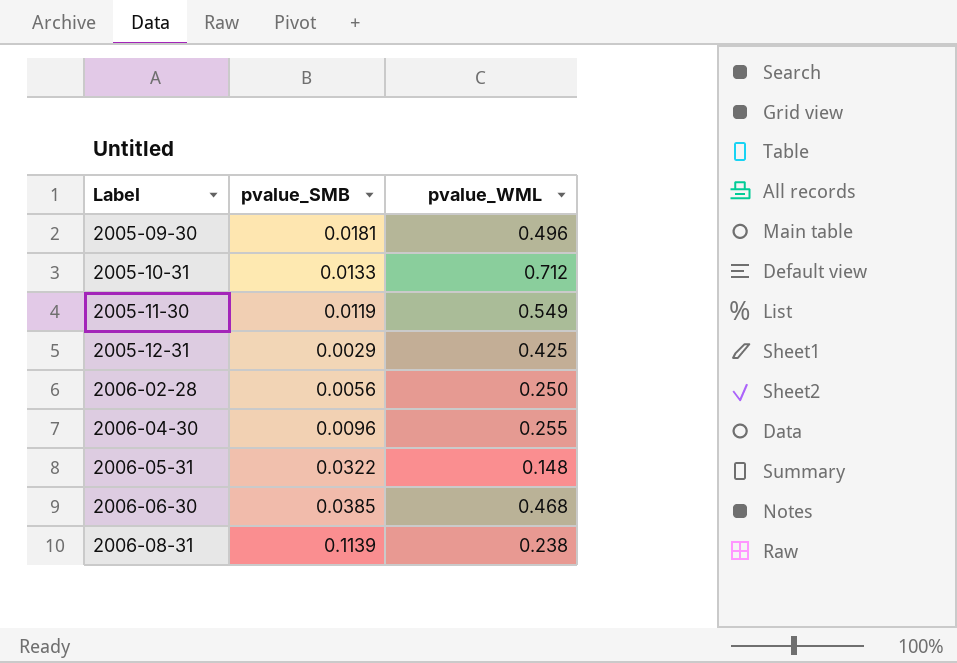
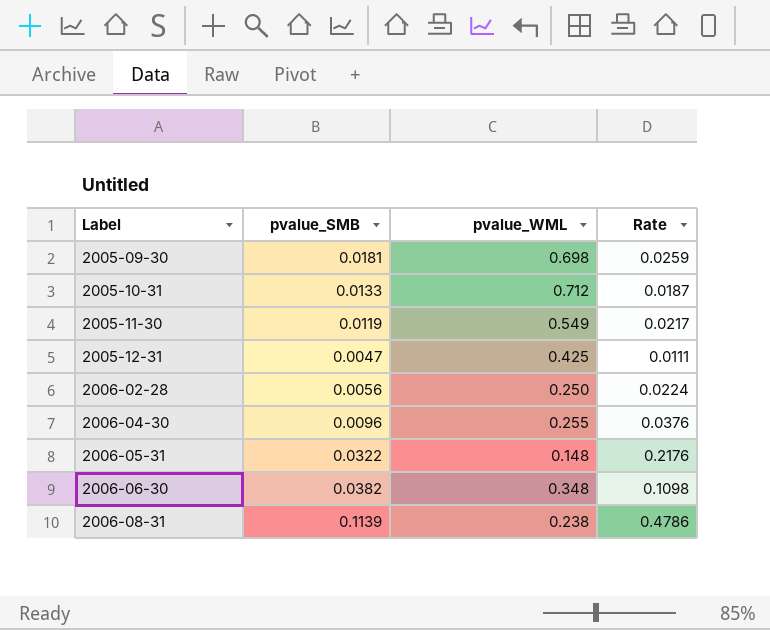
column Rate | formula: none -> [pvalue_SMB] / [pvalue_WML]
2005-09-30 | pvalue_WML: 0.496 -> 0.698
2005-12-31 | pvalue_SMB: 0.0029 -> 0.0047
2006-06-30 | pvalue_SMB: 0.0385 -> 0.0382
2006-06-30 | pvalue_WML: 0.468 -> 0.348

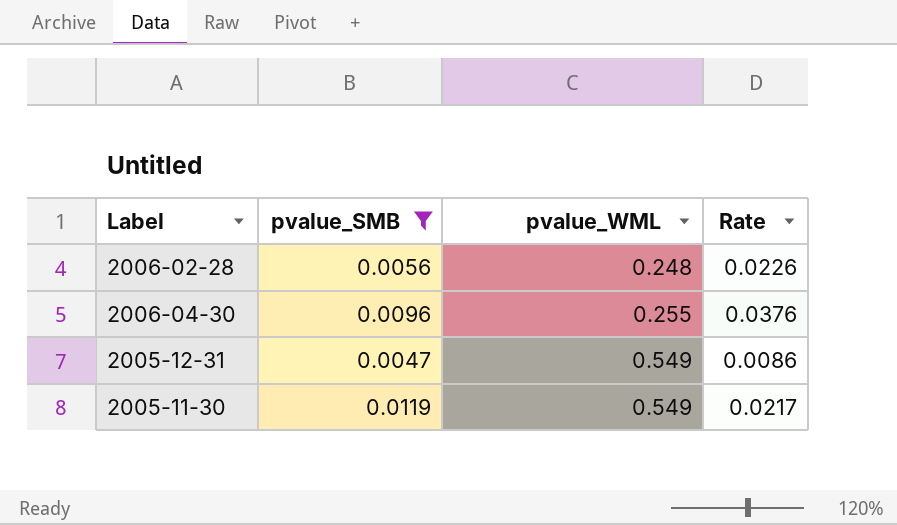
filter: none -> pvalue_SMB <= 0.0119
row order: Label ascending -> pvalue_WML ascending
2006-02-28 | pvalue_WML: 0.250 -> 0.248
2006-02-28 | Rate: 0.0224 -> 0.0226
2005-12-31 | pvalue_WML: 0.425 -> 0.549
2005-12-31 | Rate: 0.0111 -> 0.0086

